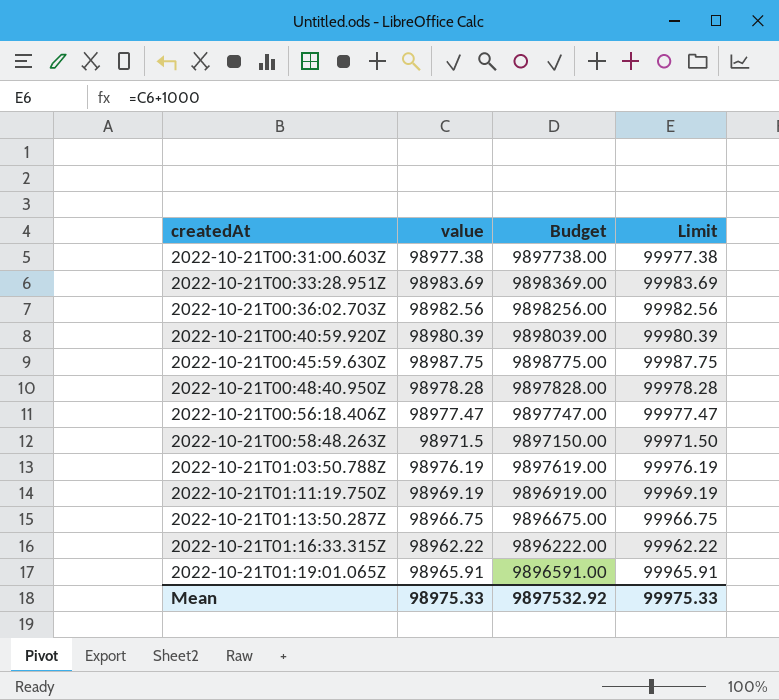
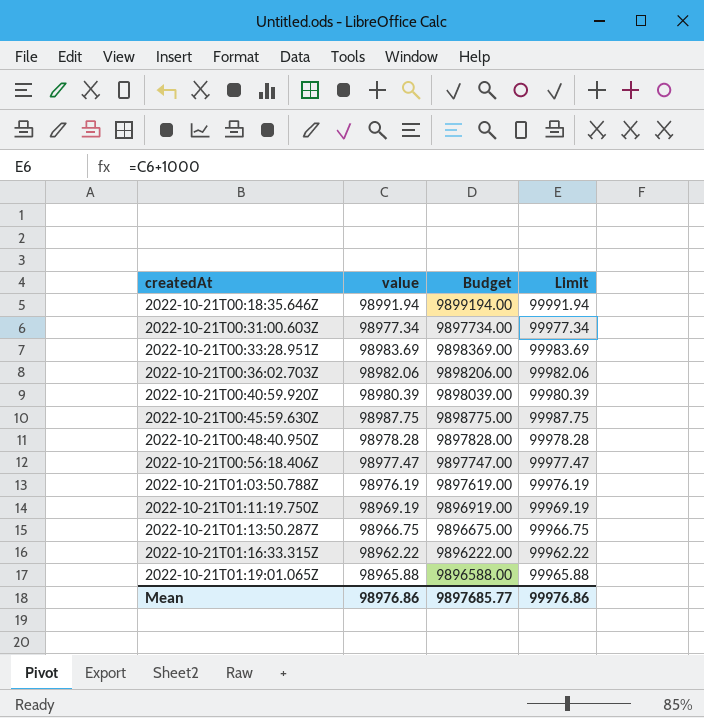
row 2022-10-21T00:58:48.263Z: 98971.5 | 9897150.00 | 99971.50 -> none
row 2022-10-21T00:18:35.646Z: none -> 98991.94 | 9899194.00 | 99991.94
2022-10-21T00:31:00.603Z | value: 98977.38 -> 98977.34
2022-10-21T00:31:00.603Z | Budget: 9897738.00 -> 9897734.00
2022-10-21T00:31:00.603Z | Limit: 99977.38 -> 99977.34
2022-10-21T00:36:02.703Z | value: 98982.56 -> 98982.06
2022-10-21T00:36:02.703Z | Budget: 9898256.00 -> 9898206.00
2022-10-21T00:36:02.703Z | Limit: 99982.56 -> 99982.06
2022-10-21T01:19:01.065Z | value: 98965.91 -> 98965.88
2022-10-21T01:19:01.065Z | Budget: 9896591.00 -> 9896588.00
2022-10-21T01:19:01.065Z | Limit: 99965.91 -> 99965.88
Mean | value: 98975.33 -> 98976.86
Mean | Budget: 9897532.92 -> 9897685.77
Mean | Limit: 99975.33 -> 99976.86

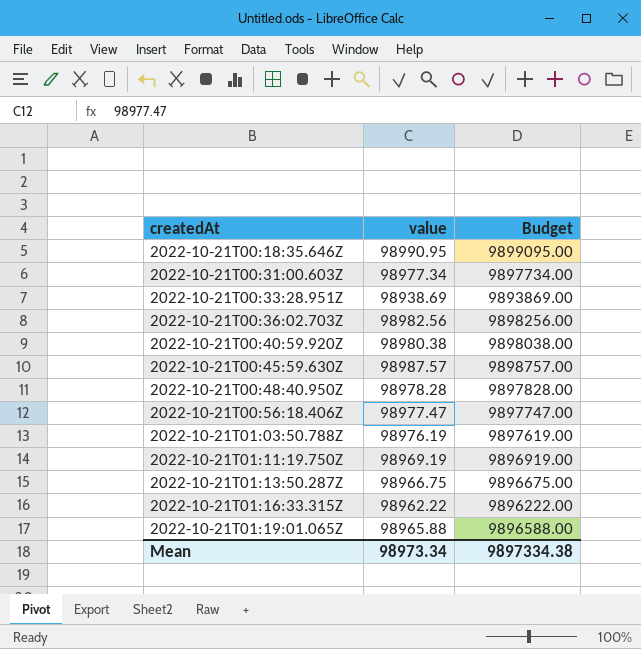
column Limit | formula: [value] + 1000 -> none
2022-10-21T00:18:35.646Z | value: 98991.94 -> 98990.95
2022-10-21T00:18:35.646Z | Budget: 9899194.00 -> 9899095.00
2022-10-21T00:33:28.951Z | value: 98983.69 -> 98938.69
2022-10-21T00:33:28.951Z | Budget: 9898369.00 -> 9893869.00
2022-10-21T00:36:02.703Z | value: 98982.06 -> 98982.56
2022-10-21T00:36:02.703Z | Budget: 9898206.00 -> 9898256.00
2022-10-21T00:40:59.920Z | value: 98980.39 -> 98980.38
2022-10-21T00:40:59.920Z | Budget: 9898039.00 -> 9898038.00
2022-10-21T00:45:59.630Z | value: 98987.75 -> 98987.57
2022-10-21T00:45:59.630Z | Budget: 9898775.00 -> 9898757.00
Mean | value: 98976.86 -> 98973.34
Mean | Budget: 9897685.77 -> 9897334.38

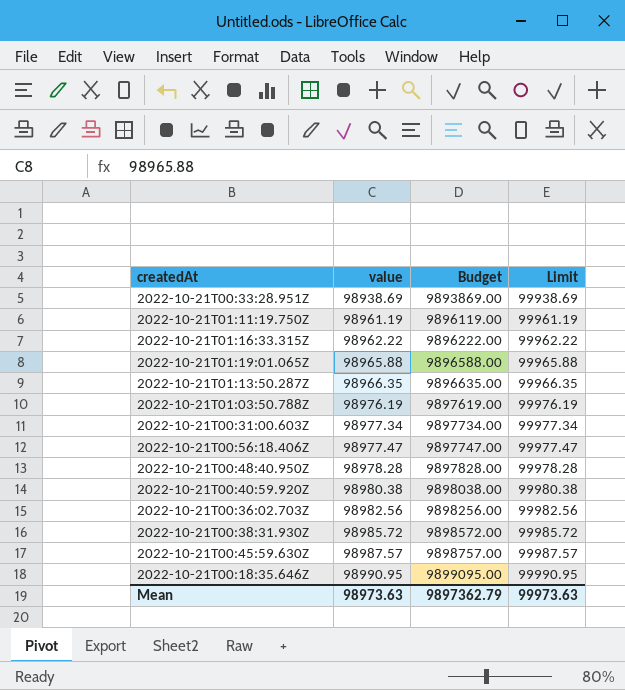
row order: createdAt ascending -> value ascending
column Limit | formula: none -> [value] + 1000
2022-10-21T01:11:19.750Z | value: 98969.19 -> 98961.19
2022-10-21T01:11:19.750Z | Budget: 9896919.00 -> 9896119.00
2022-10-21T01:13:50.287Z | value: 98966.75 -> 98966.35
2022-10-21T01:13:50.287Z | Budget: 9896675.00 -> 9896635.00
row 2022-10-21T00:38:31.930Z: none -> 98985.72 | 9898572.00 | 99985.72
Mean | value: 98973.34 -> 98973.63
Mean | Budget: 9897334.38 -> 9897362.79

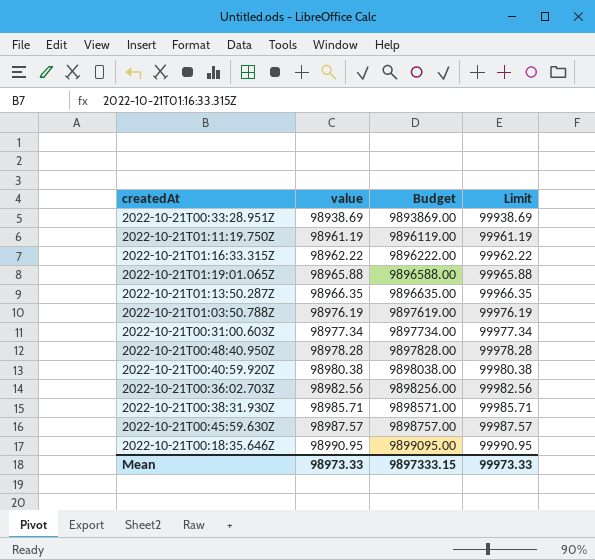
row 2022-10-21T00:56:18.406Z: 98977.47 | 9897747.00 | 99977.47 -> none
2022-10-21T00:38:31.930Z | value: 98985.72 -> 98985.71
2022-10-21T00:38:31.930Z | Budget: 9898572.00 -> 9898571.00
2022-10-21T00:38:31.930Z | Limit: 99985.72 -> 99985.71
Mean | value: 98973.63 -> 98973.33
Mean | Budget: 9897362.79 -> 9897333.15
Mean | Limit: 99973.63 -> 99973.33

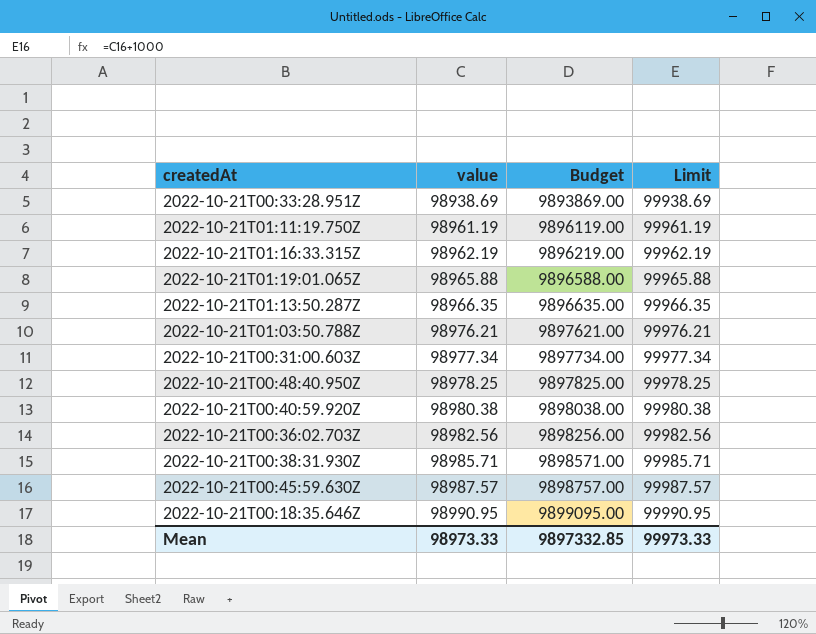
2022-10-21T01:16:33.315Z | value: 98962.22 -> 98962.19
2022-10-21T01:16:33.315Z | Budget: 9896222.00 -> 9896219.00
2022-10-21T01:16:33.315Z | Limit: 99962.22 -> 99962.19
2022-10-21T01:03:50.788Z | value: 98976.19 -> 98976.21
2022-10-21T01:03:50.788Z | Budget: 9897619.00 -> 9897621.00
2022-10-21T01:03:50.788Z | Limit: 99976.19 -> 99976.21
2022-10-21T00:48:40.950Z | value: 98978.28 -> 98978.25
2022-10-21T00:48:40.950Z | Budget: 9897828.00 -> 9897825.00
2022-10-21T00:48:40.950Z | Limit: 99978.28 -> 99978.25
Mean | Budget: 9897333.15 -> 9897332.85

